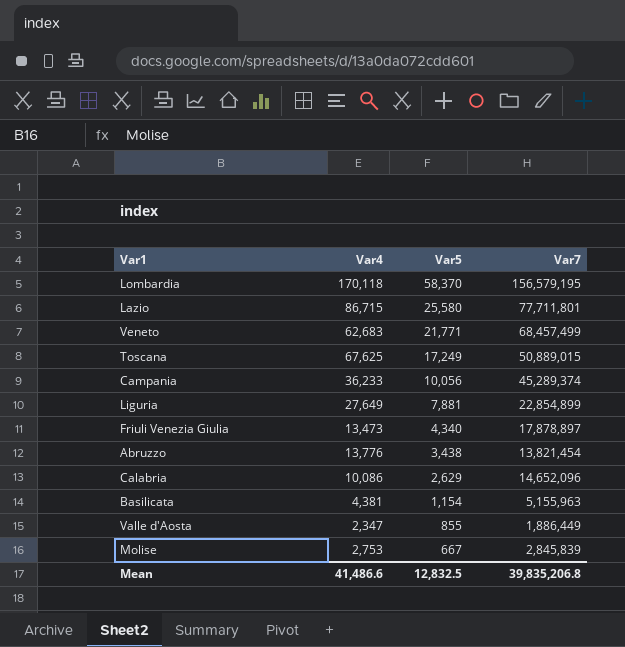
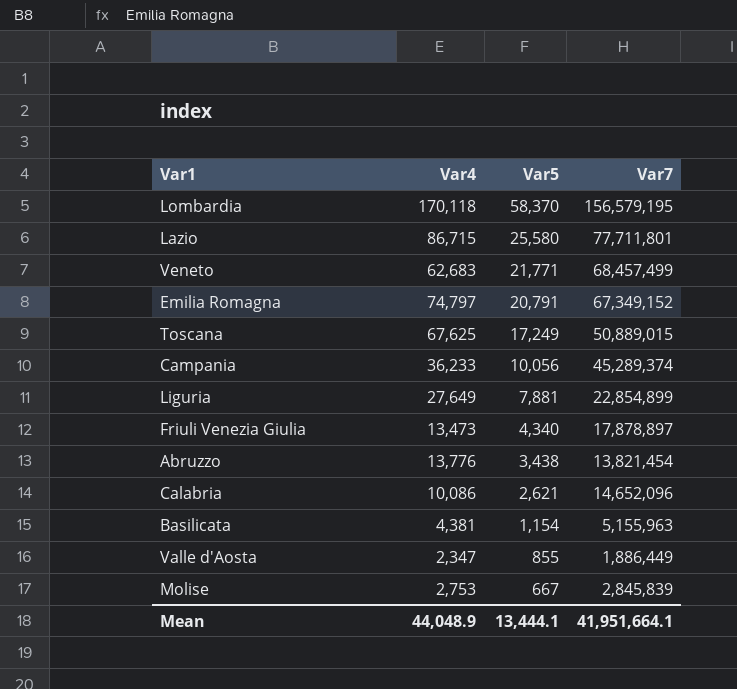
row Emilia Romagna: none -> 74,797 | 20,791 | 67,349,152
Calabria | Var5: 2,629 -> 2,621
Mean | Var4: 41,486.6 -> 44,048.9
Mean | Var5: 12,832.5 -> 13,444.1
Mean | Var7: 39,835,206.8 -> 41,951,664.1

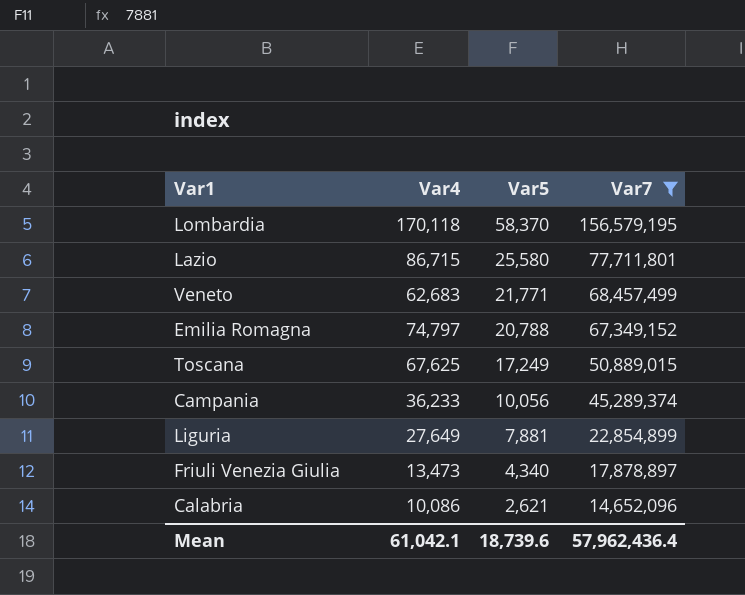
filter: none -> Var7 >= 14,652,096
Emilia Romagna | Var5: 20,791 -> 20,788
Mean | Var4: 44,048.9 -> 61,042.1
Mean | Var5: 13,444.1 -> 18,739.6
Mean | Var7: 41,951,664.1 -> 57,962,436.4

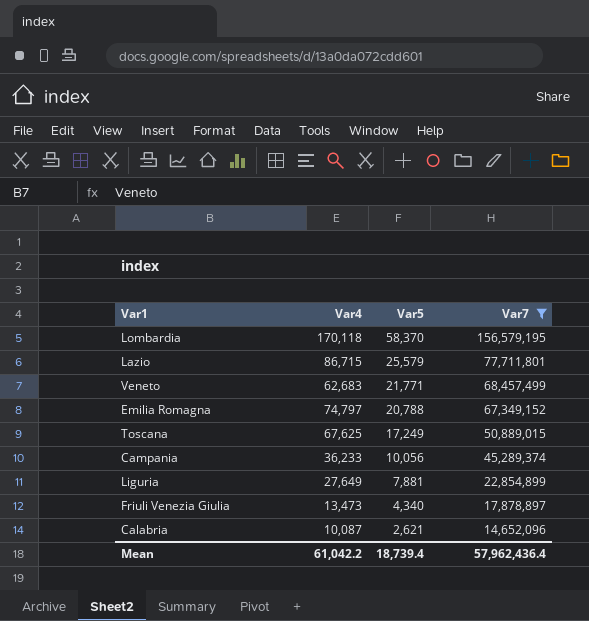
Lazio | Var5: 25,580 -> 25,579
Calabria | Var4: 10,086 -> 10,087
Mean | Var4: 61,042.1 -> 61,042.2
Mean | Var5: 18,739.6 -> 18,739.4

